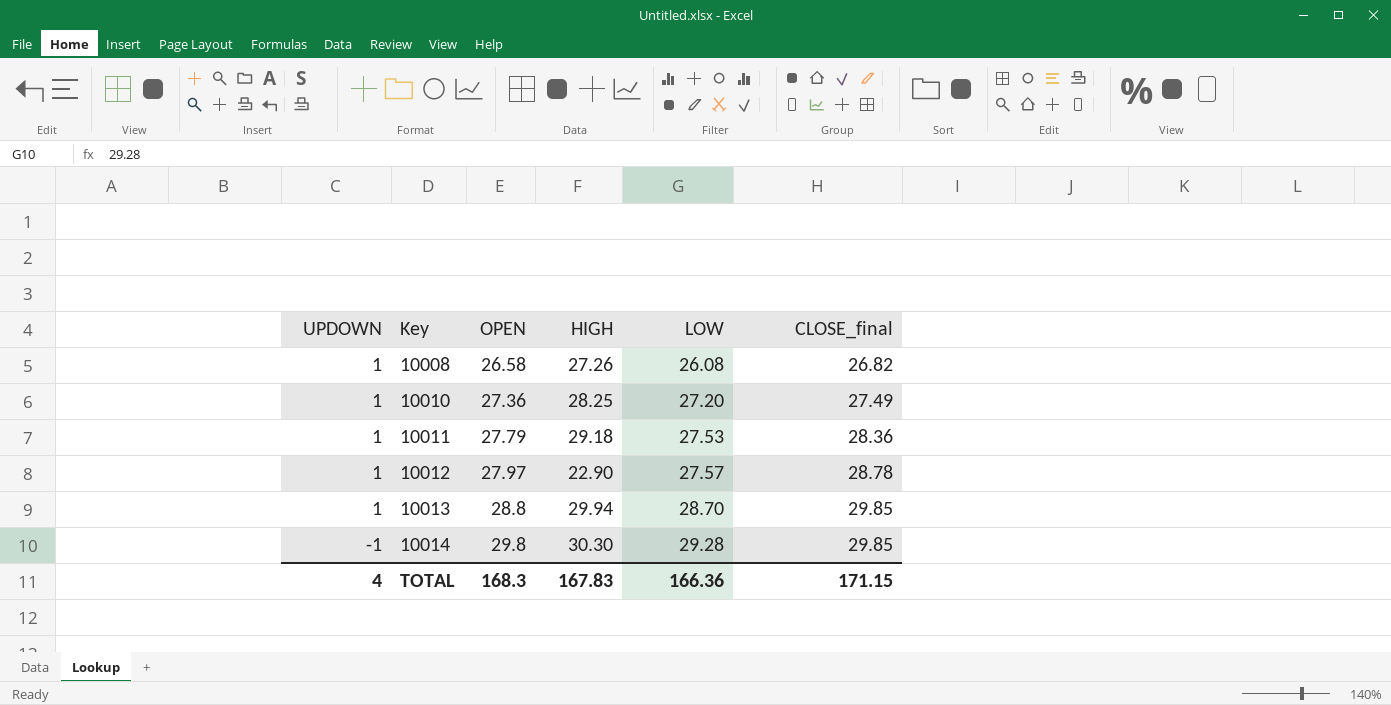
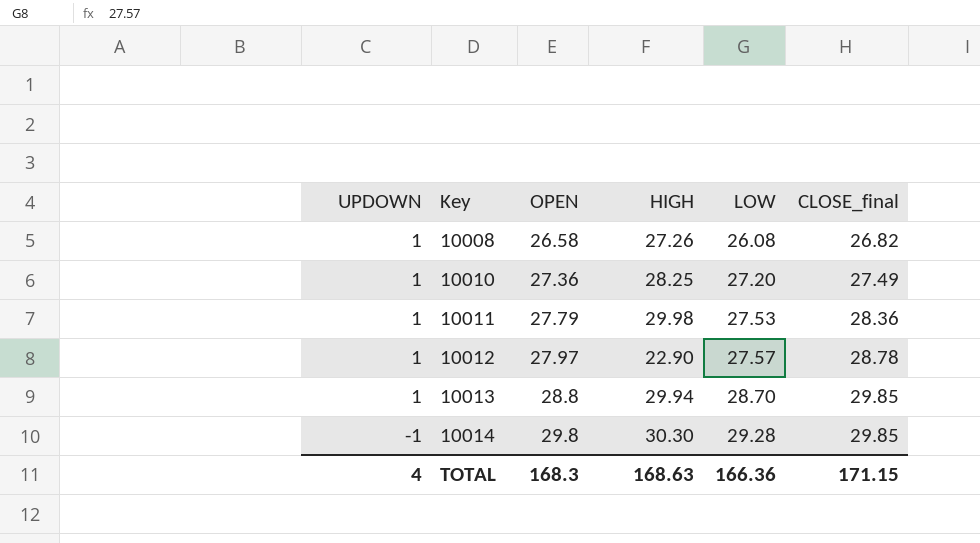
10011 | HIGH: 29.18 -> 29.98
TOTAL | HIGH: 167.83 -> 168.63

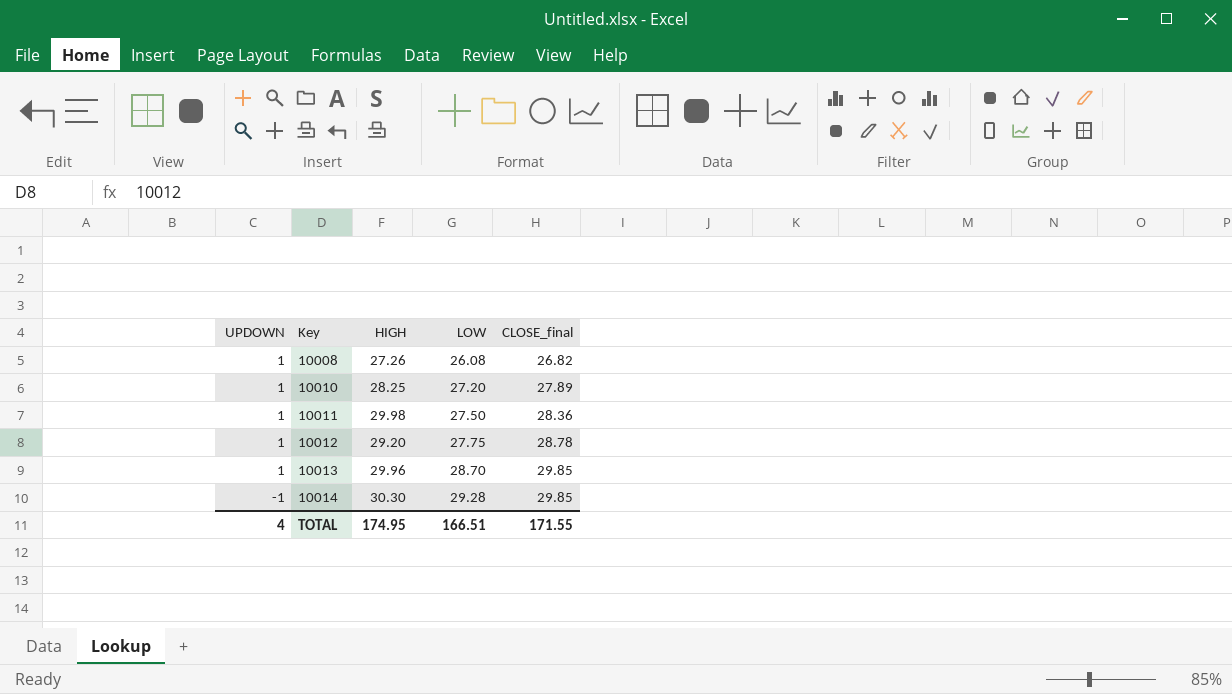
column OPEN | position: 3 -> none
10010 | CLOSE_final: 27.49 -> 27.89
10011 | LOW: 27.53 -> 27.50
10012 | HIGH: 22.90 -> 29.20
10012 | LOW: 27.57 -> 27.75
10013 | HIGH: 29.94 -> 29.96
TOTAL | HIGH: 168.63 -> 174.95
TOTAL | LOW: 166.36 -> 166.51
TOTAL | CLOSE_final: 171.15 -> 171.55

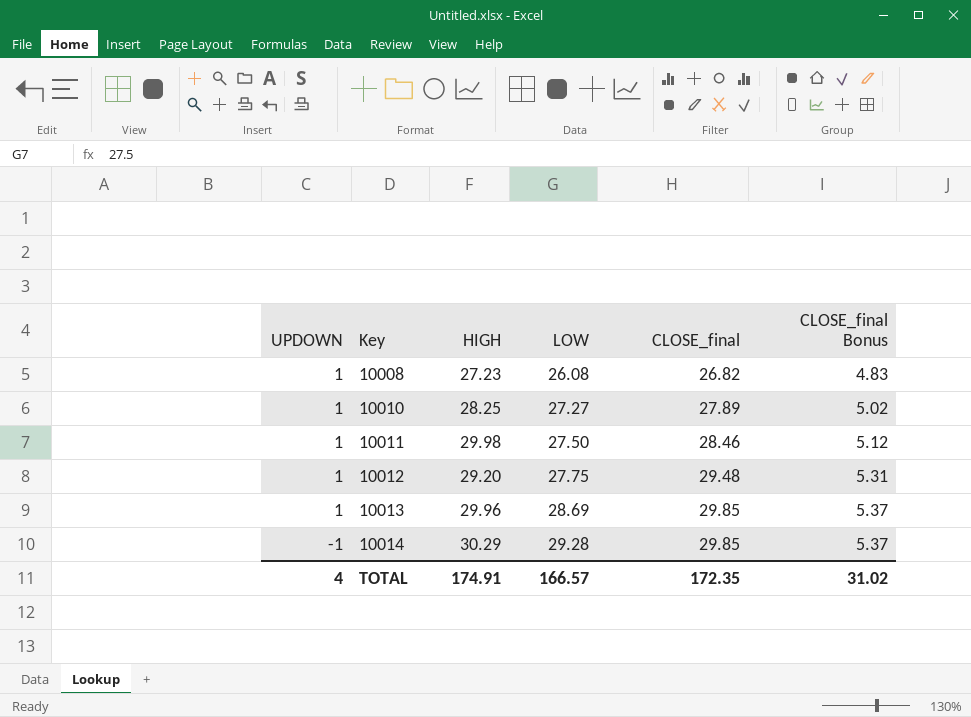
column CLOSE_final Bonus | formula: none -> [CLOSE_final] * 0.18
10008 | HIGH: 27.26 -> 27.23
10010 | LOW: 27.20 -> 27.27
10011 | CLOSE_final: 28.36 -> 28.46
10012 | CLOSE_final: 28.78 -> 29.48
10013 | LOW: 28.70 -> 28.69
10014 | HIGH: 30.30 -> 30.29
TOTAL | HIGH: 174.95 -> 174.91
TOTAL | LOW: 166.51 -> 166.57
TOTAL | CLOSE_final: 171.55 -> 172.35

